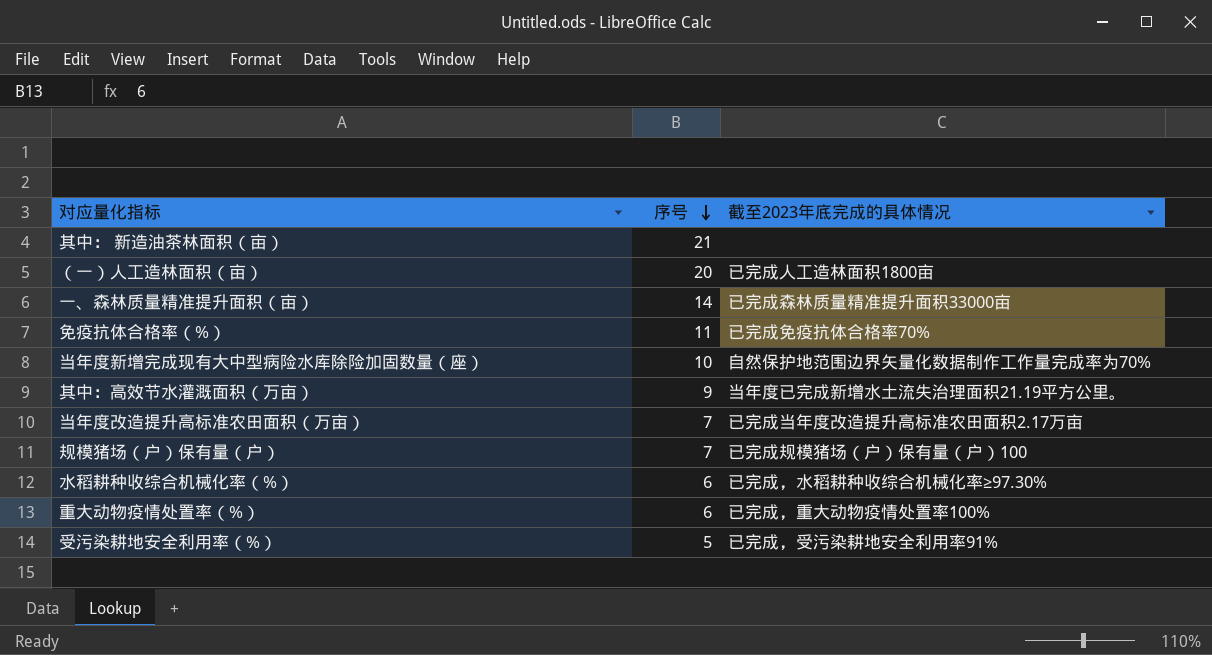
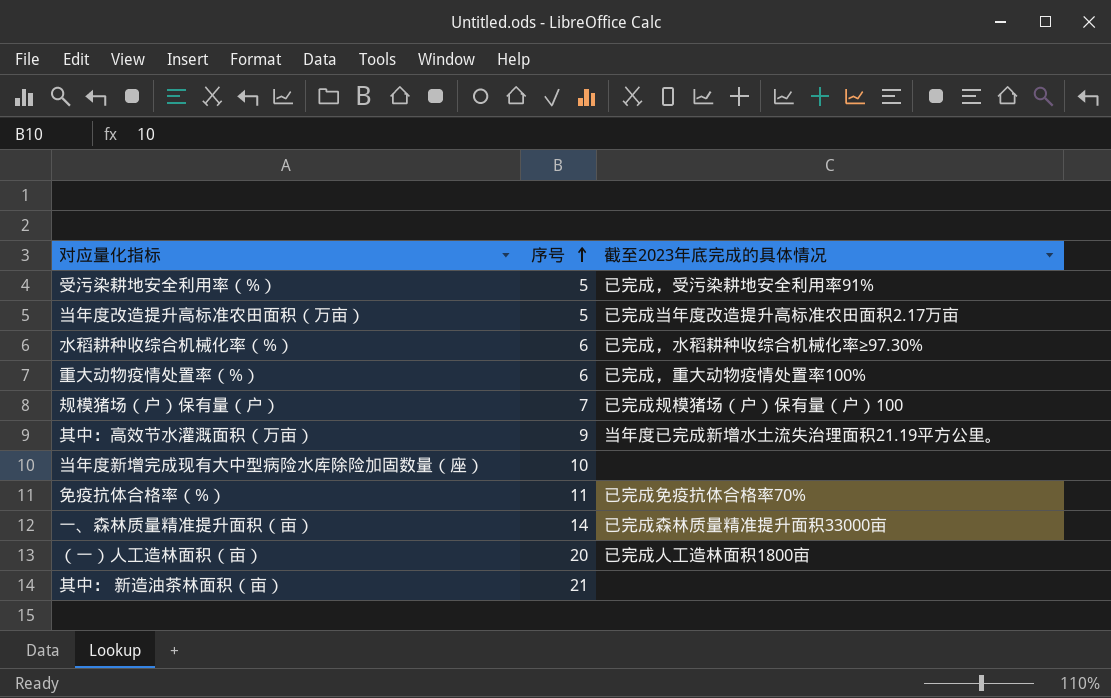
row order: 序号 descending -> 序号 ascending
当年度改造提升高标准农田面积（万亩） | 序号: 7 -> 5
当年度新增完成现有大中型病险水库除险加固数量（座） | 截至2023年底完成的具体情况: 自然保护地范围边界矢量化数据制作工作量完成率为70% -> none

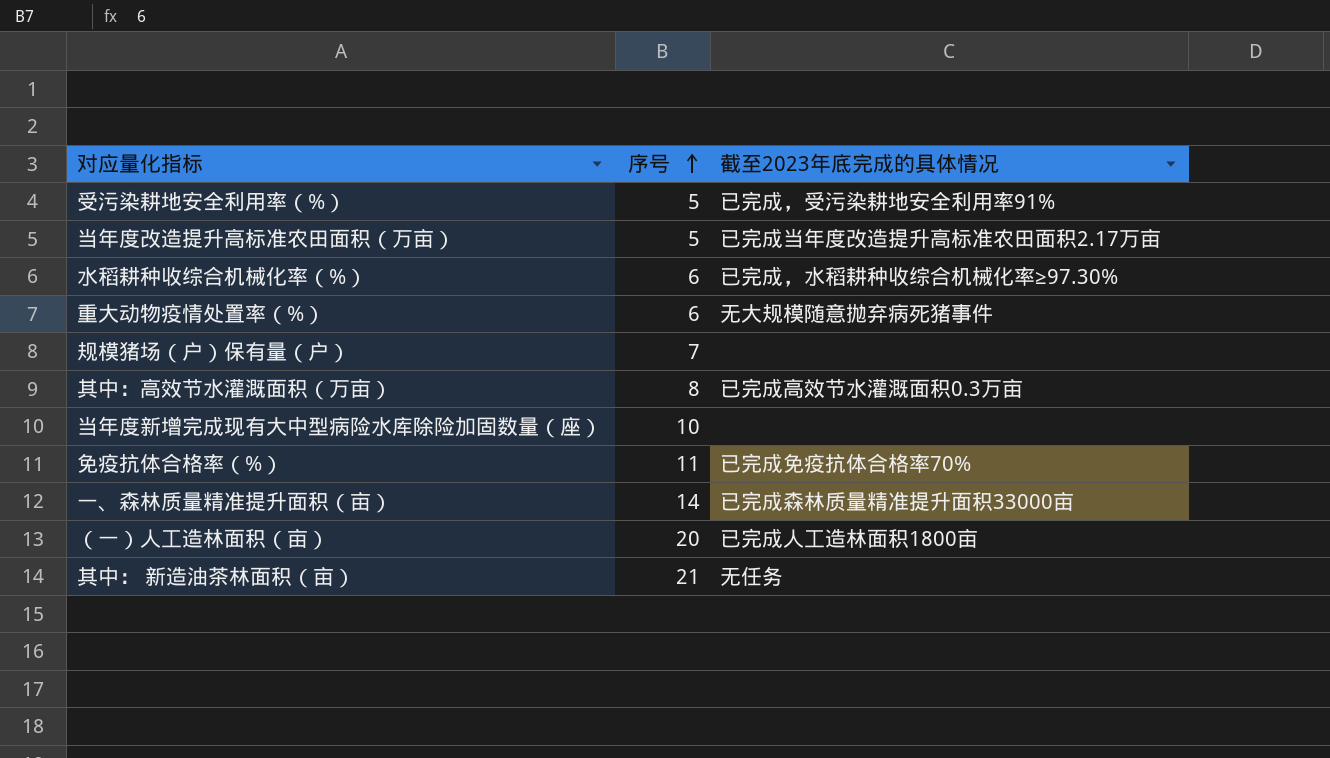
重大动物疫情处置率（%） | 截至2023年底完成的具体情况: 已完成，重大动物疫情处置率100% -> 无大规模随意抛弃病死猪事件
规模猪场（户）保有量（户） | 截至2023年底完成的具体情况: 已完成规模猪场（户）保有量（户）100 -> none
其中：高效节水灌溉面积（万亩） | 序号: 9 -> 8
其中：高效节水灌溉面积（万亩） | 截至2023年底完成的具体情况: 当年度已完成新增水土流失治理面积21.19平方公里。 -> 已完成高效节水灌溉面积0.3万亩
其中： 新造油茶林面积（亩） | 截至2023年底完成的具体情况: none -> 无任务

